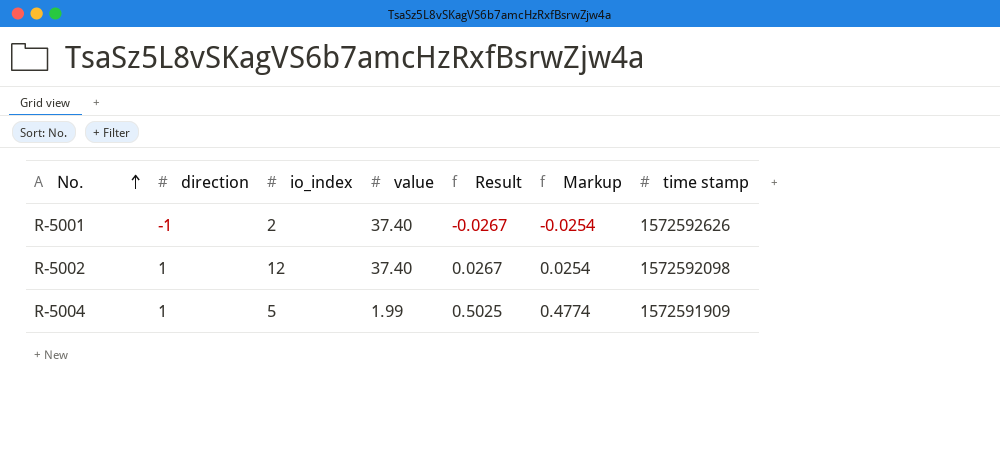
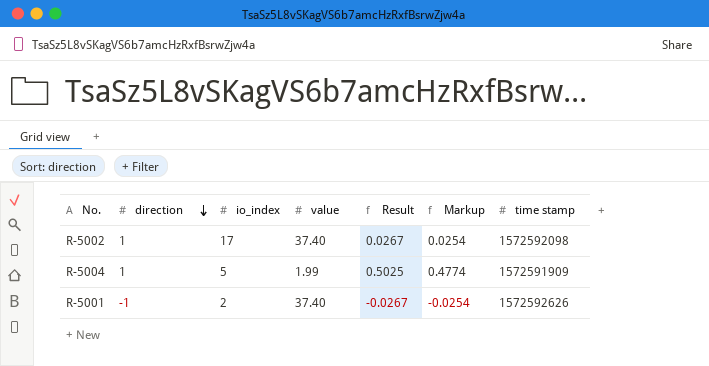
row order: No. ascending -> direction descending
R-5002 | io_index: 12 -> 17

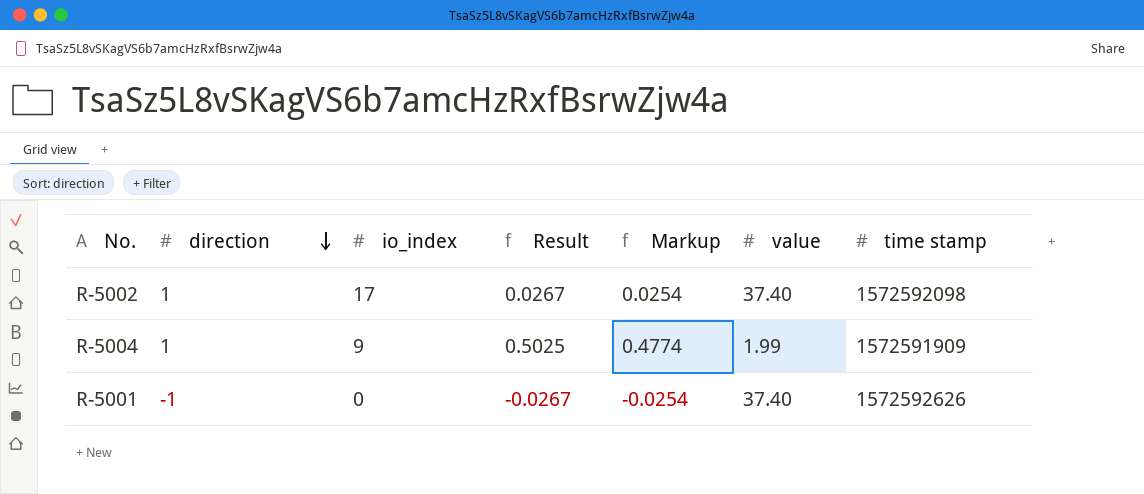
column value | position: 4 -> 6
R-5004 | io_index: 5 -> 9
R-5001 | io_index: 2 -> 0

